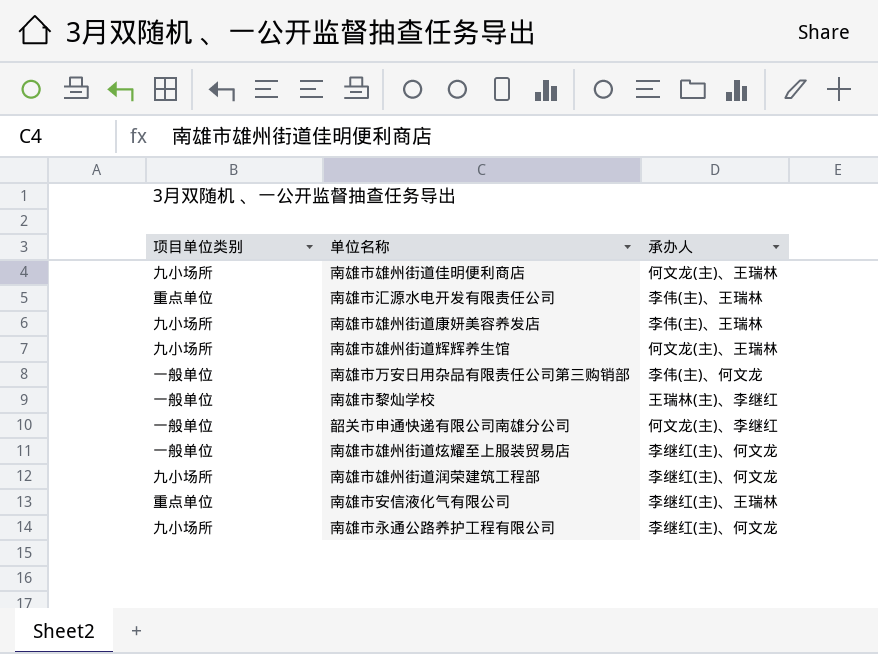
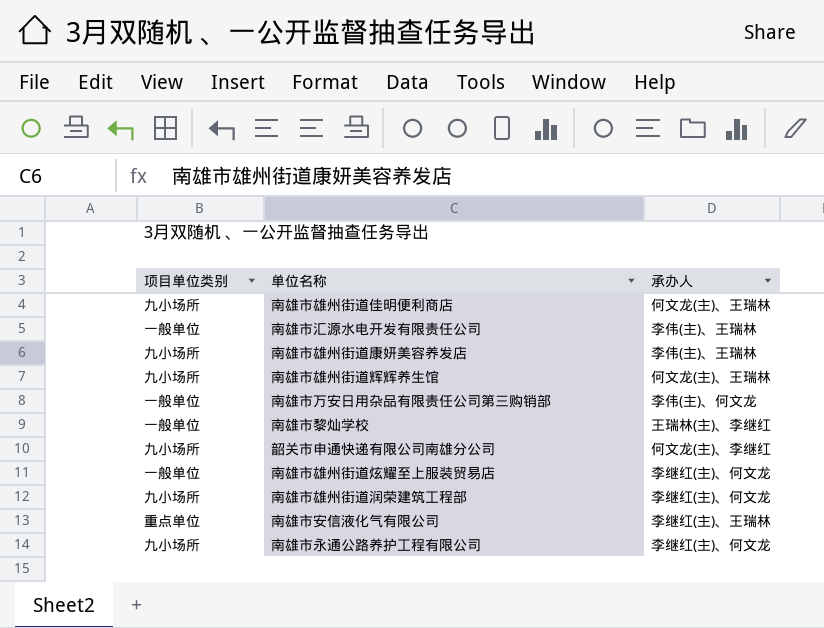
南雄市汇源水电开发有限责任公司 | 项目单位类别: 重点单位 -> 一般单位
韶关市申通快递有限公司南雄分公司 | 项目单位类别: 一般单位 -> 九小场所

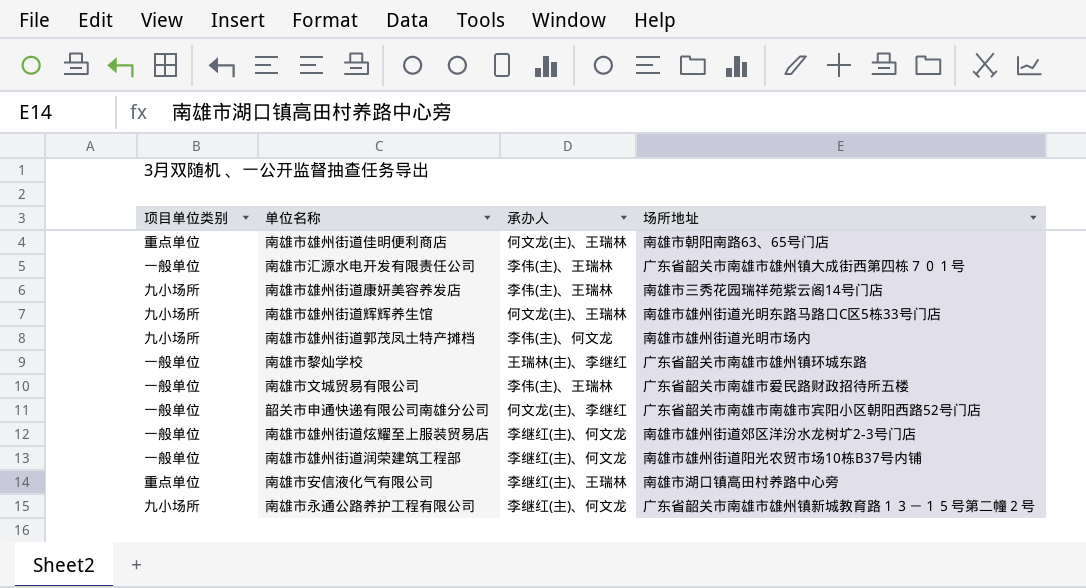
column 场所地址 | position: none -> 4
row 南雄市万安日用杂品有限责任公司第三购销部: 一般单位 | 李伟(主)、何文龙 -> none
南雄市雄州街道佳明便利商店 | 项目单位类别: 九小场所 -> 重点单位
row 南雄市雄州街道郭茂凤土特产摊档: none -> 九小场所 | 李伟(主)、何文龙 | 南雄市雄州街道光明市场内
row 南雄市文城贸易有限公司: none -> 一般单位 | 李伟(主)、王瑞林 | 广东省韶关市南雄市爱民路财政招待所五楼
韶关市申通快递有限公司南雄分公司 | 项目单位类别: 九小场所 -> 一般单位
南雄市雄州街道润荣建筑工程部 | 项目单位类别: 九小场所 -> 一般单位

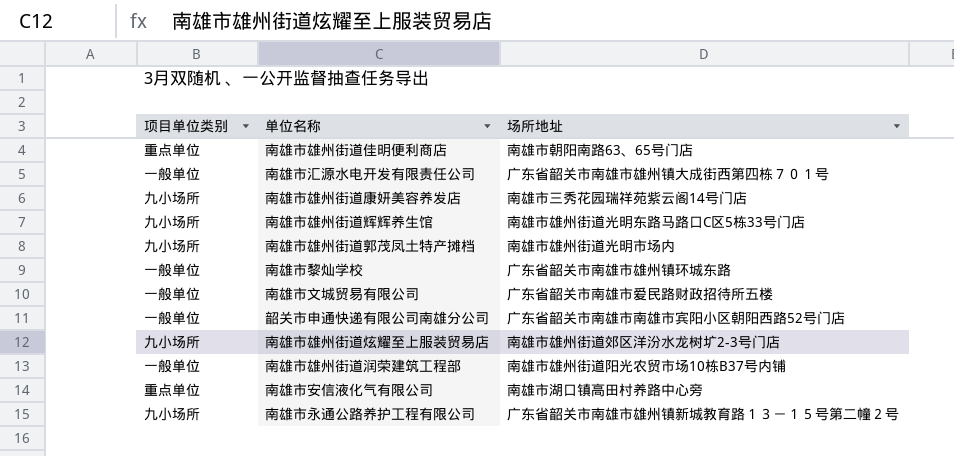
column 承办人 | position: 3 -> none
南雄市雄州街道炫耀至上服装贸易店 | 项目单位类别: 一般单位 -> 九小场所

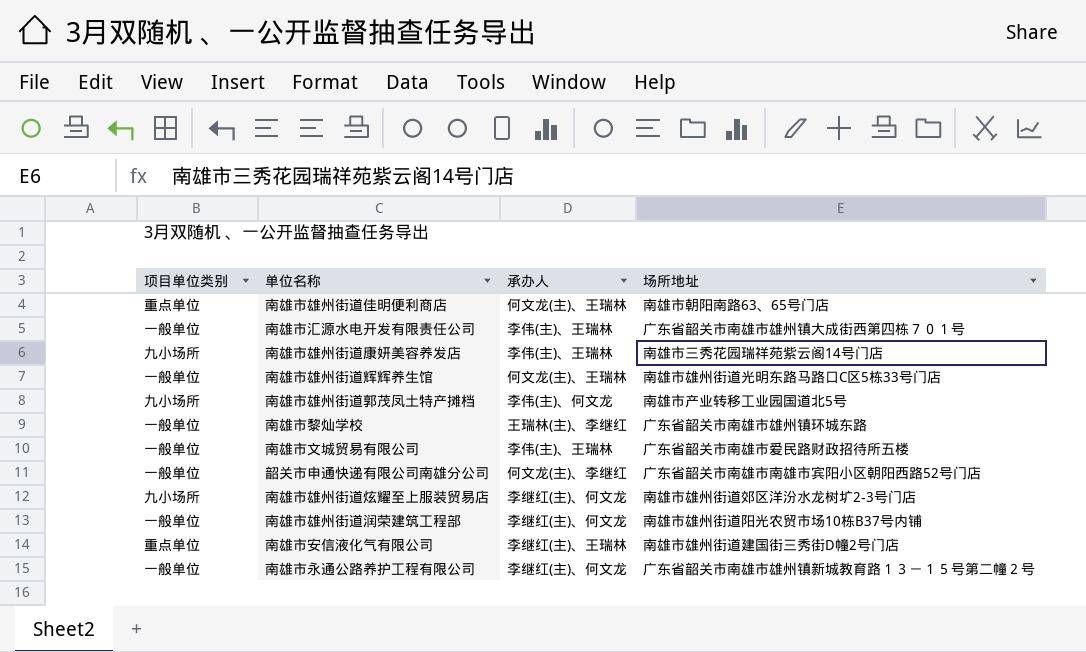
column 承办人 | position: none -> 3
南雄市雄州街道辉辉养生馆 | 项目单位类别: 九小场所 -> 一般单位
南雄市雄州街道郭茂凤土特产摊档 | 场所地址: 南雄市雄州街道光明市场内 -> 南雄市产业转移工业园国道北5号
南雄市安信液化气有限公司 | 场所地址: 南雄市湖口镇高田村养路中心旁 -> 南雄市雄州街道建国街三秀街D幢2号门店
南雄市永通公路养护工程有限公司 | 项目单位类别: 九小场所 -> 一般单位

